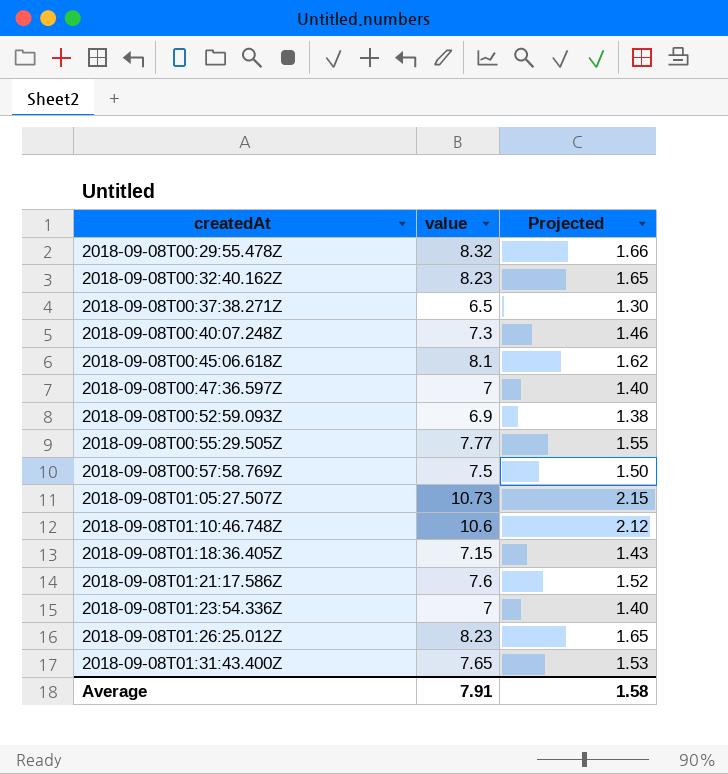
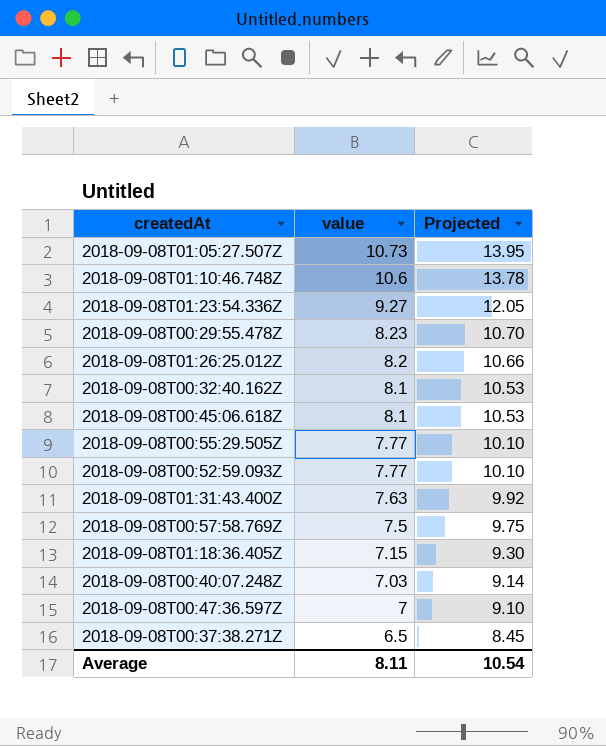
row order: createdAt ascending -> value descending
column Projected | formula: [value] * 0.2 -> [value] * 1.3
row 2018-09-08T01:21:17.586Z: 7.6 | 1.52 -> none
2018-09-08T01:23:54.336Z | value: 7 -> 9.27
2018-09-08T00:29:55.478Z | value: 8.32 -> 8.23
2018-09-08T01:26:25.012Z | value: 8.23 -> 8.2
2018-09-08T00:32:40.162Z | value: 8.23 -> 8.1
2018-09-08T00:52:59.093Z | value: 6.9 -> 7.77
2018-09-08T01:31:43.400Z | value: 7.65 -> 7.63
2018-09-08T00:40:07.248Z | value: 7.3 -> 7.03
Average | value: 7.91 -> 8.11
Average | Projected: 1.58 -> 10.54

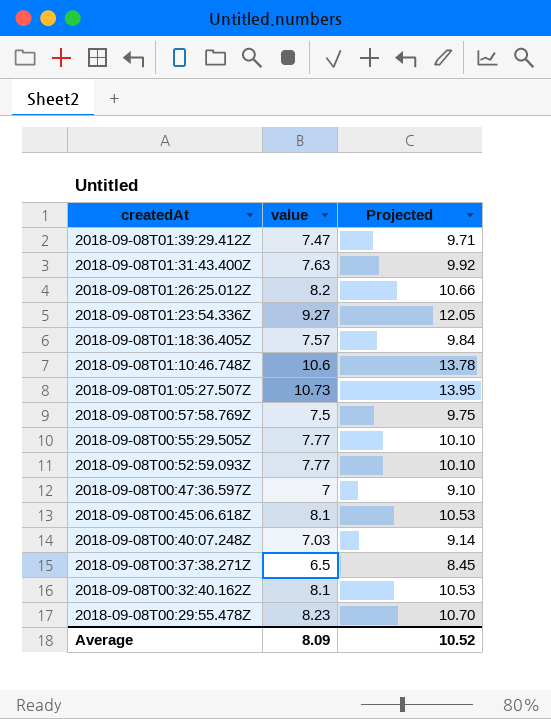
row order: value descending -> createdAt descending
row 2018-09-08T01:39:29.412Z: none -> 7.47 | 9.71
2018-09-08T01:18:36.405Z | value: 7.15 -> 7.57
2018-09-08T01:18:36.405Z | Projected: 9.30 -> 9.84
Average | value: 8.11 -> 8.09
Average | Projected: 10.54 -> 10.52

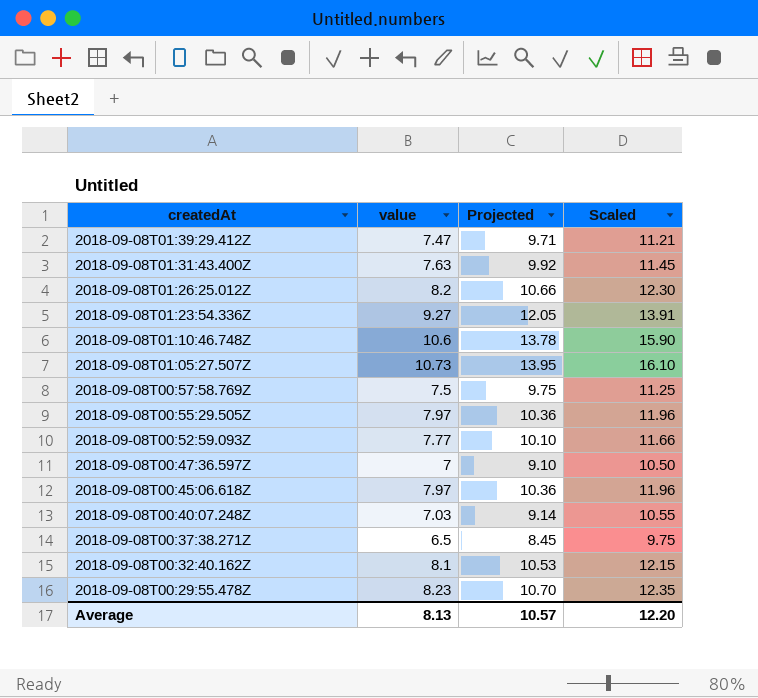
column Scaled | formula: none -> [value] * 1.5
row 2018-09-08T01:18:36.405Z: 7.57 | 9.84 -> none
2018-09-08T00:55:29.505Z | value: 7.77 -> 7.97
2018-09-08T00:55:29.505Z | Projected: 10.10 -> 10.36
2018-09-08T00:45:06.618Z | value: 8.1 -> 7.97
2018-09-08T00:45:06.618Z | Projected: 10.53 -> 10.36
Average | value: 8.09 -> 8.13
Average | Projected: 10.52 -> 10.57

